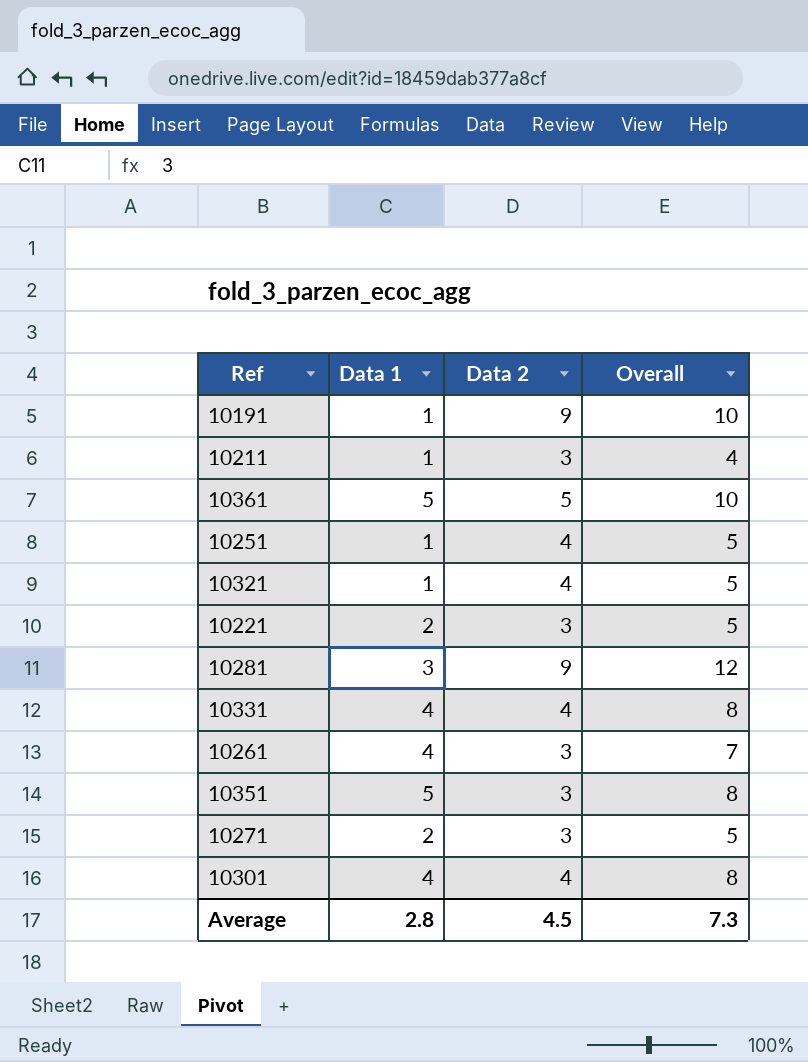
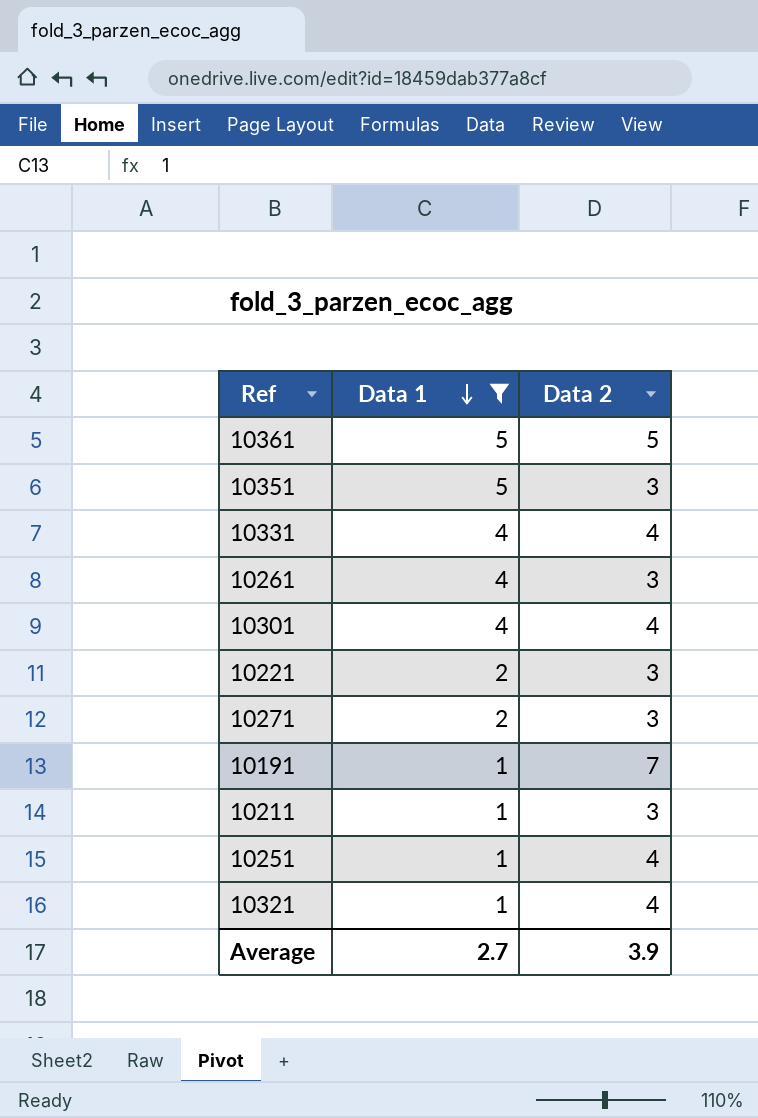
filter: none -> Data 1 != 3
row order: none -> Data 1 descending
column Overall | formula: [Data 1] + [Data 2] -> none
10191 | Data 2: 9 -> 7
Average | Data 1: 2.8 -> 2.7
Average | Data 2: 4.5 -> 3.9

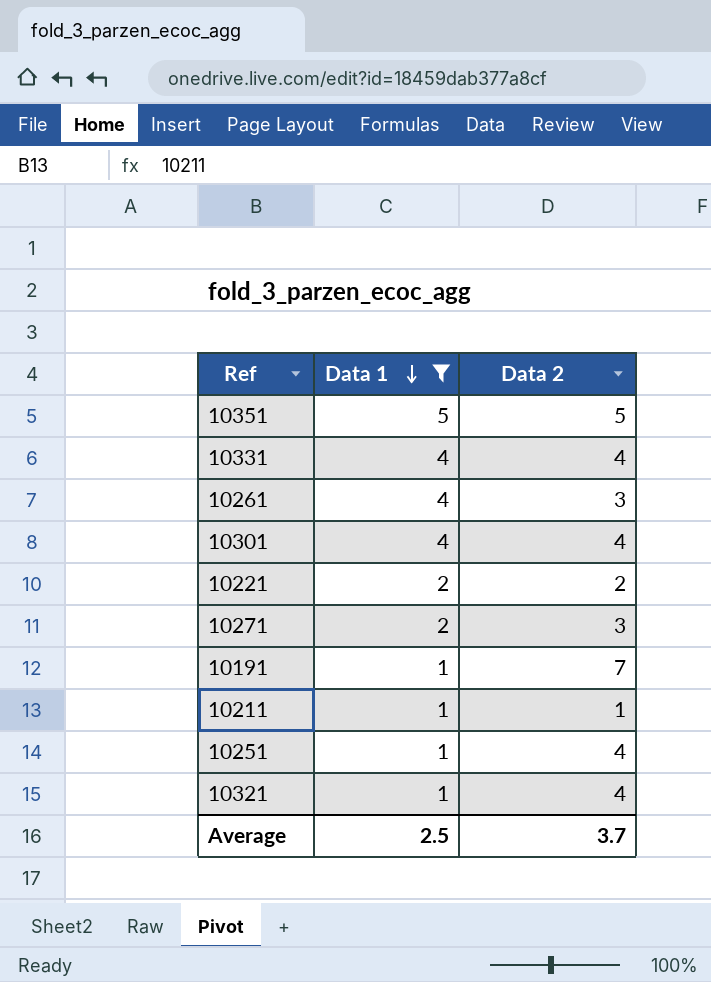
row 10361: 5 | 5 -> none
10351 | Data 2: 3 -> 5
10221 | Data 2: 3 -> 2
10211 | Data 2: 3 -> 1
Average | Data 1: 2.7 -> 2.5
Average | Data 2: 3.9 -> 3.7

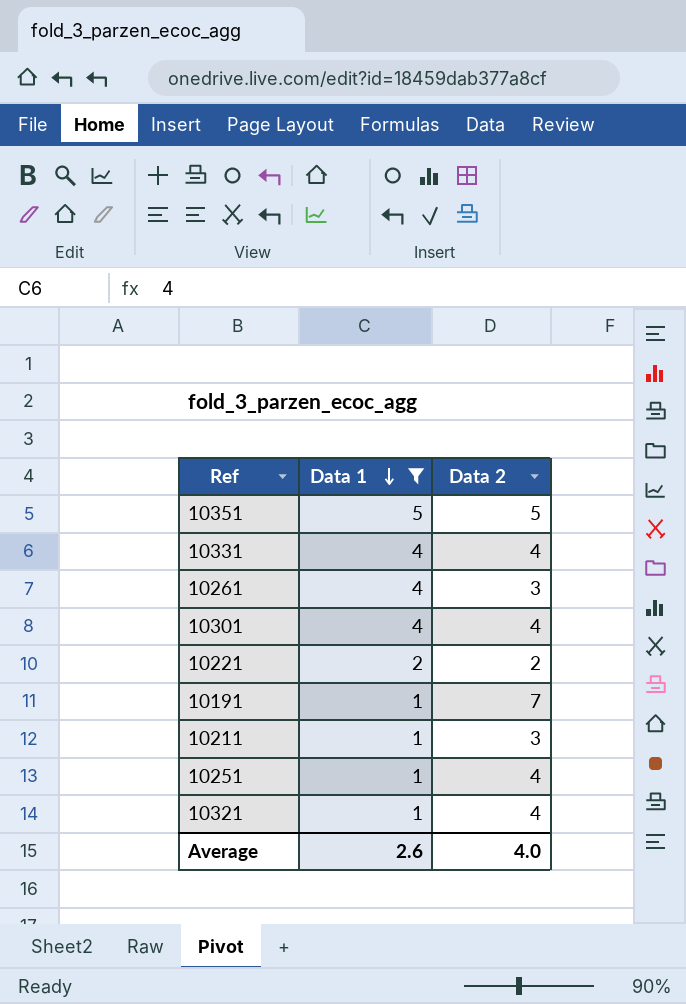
row 10271: 2 | 3 -> none
10211 | Data 2: 1 -> 3
Average | Data 1: 2.5 -> 2.6
Average | Data 2: 3.7 -> 4.0

